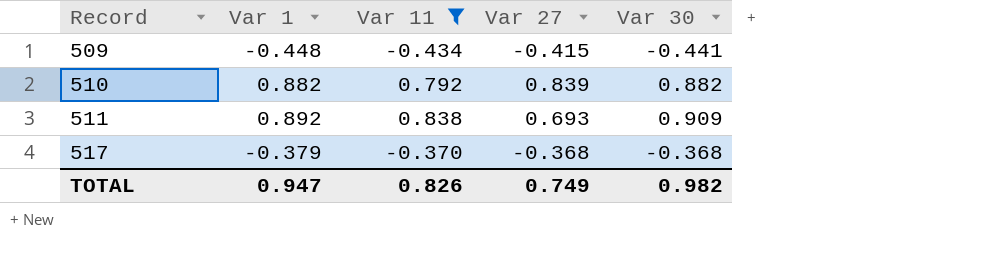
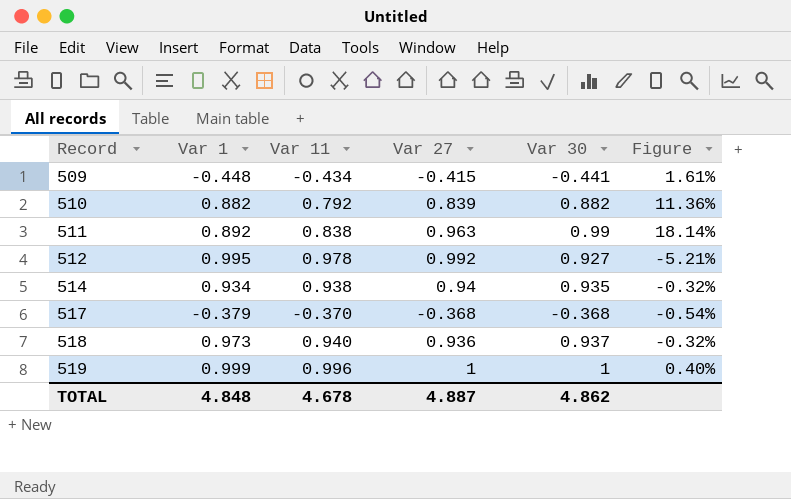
filter: Var 11 <= 0.838 -> none
column Figure | formula: none -> ([Var 30] - [Var 11]) / [Var 11]
511 | Var 27: 0.693 -> 0.963
511 | Var 30: 0.909 -> 0.99
TOTAL | Var 1: 0.947 -> 4.848
TOTAL | Var 11: 0.826 -> 4.678
TOTAL | Var 27: 0.749 -> 4.887
TOTAL | Var 30: 0.982 -> 4.862

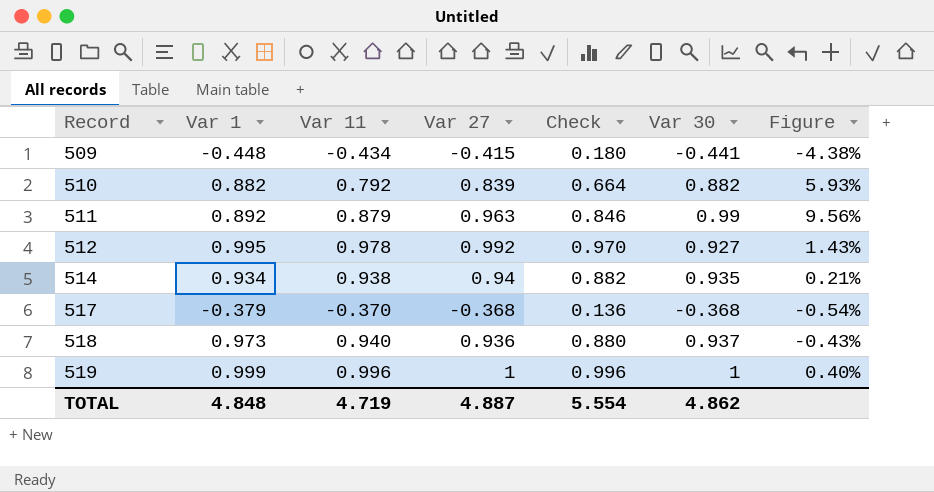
column Check | formula: none -> [Var 11] * [Var 27]
column Figure | formula: ([Var 30] - [Var 11]) / [Var 11] -> ([Var 27] - [Var 11]) / [Var 11]
511 | Var 11: 0.838 -> 0.879
TOTAL | Var 11: 4.678 -> 4.719

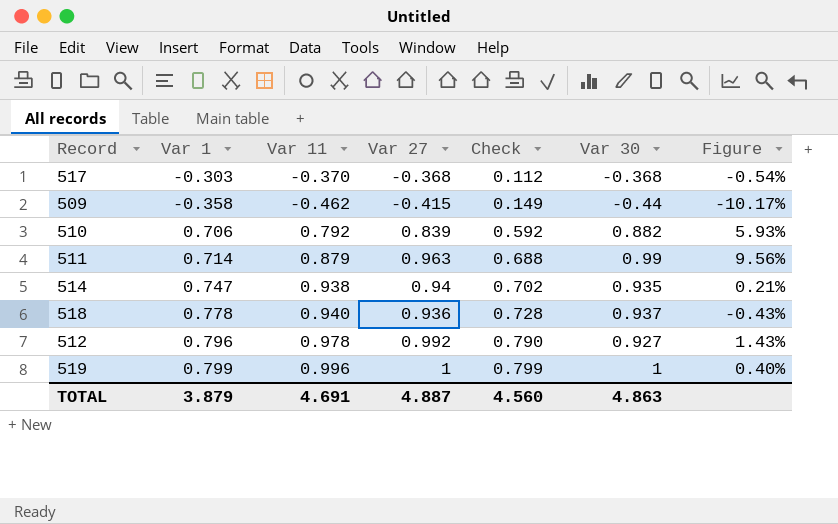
row order: Record ascending -> Check ascending
column Check | formula: [Var 11] * [Var 27] -> [Var 1] * [Var 27]
517 | Var 1: -0.379 -> -0.303
509 | Var 1: -0.448 -> -0.358
509 | Var 11: -0.434 -> -0.462
509 | Var 30: -0.441 -> -0.44
509 | Figure: -4.38% -> -10.17%
510 | Var 1: 0.882 -> 0.706
511 | Var 1: 0.892 -> 0.714
514 | Var 1: 0.934 -> 0.747
518 | Var 1: 0.973 -> 0.778
512 | Var 1: 0.995 -> 0.796
519 | Var 1: 0.999 -> 0.799
TOTAL | Var 1: 4.848 -> 3.879
TOTAL | Var 11: 4.719 -> 4.691
TOTAL | Check: 5.554 -> 4.560
TOTAL | Var 30: 4.862 -> 4.863

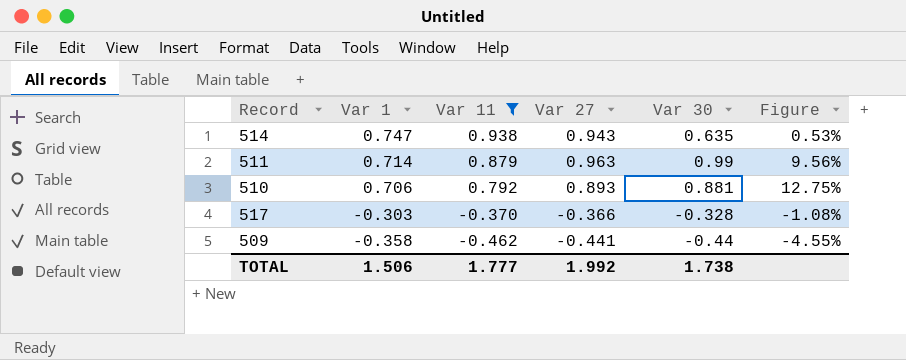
filter: none -> Var 11 <= 0.938
row order: Check ascending -> Var 1 descending
column Check | formula: [Var 1] * [Var 27] -> none
514 | Var 27: 0.94 -> 0.943
514 | Var 30: 0.935 -> 0.635
514 | Figure: 0.21% -> 0.53%
510 | Var 27: 0.839 -> 0.893
510 | Var 30: 0.882 -> 0.881
510 | Figure: 5.93% -> 12.75%
517 | Var 27: -0.368 -> -0.366
517 | Var 30: -0.368 -> -0.328
517 | Figure: -0.54% -> -1.08%
509 | Var 27: -0.415 -> -0.441
509 | Figure: -10.17% -> -4.55%
TOTAL | Var 1: 3.879 -> 1.506
TOTAL | Var 11: 4.691 -> 1.777
TOTAL | Var 27: 4.887 -> 1.992
TOTAL | Var 30: 4.863 -> 1.738

